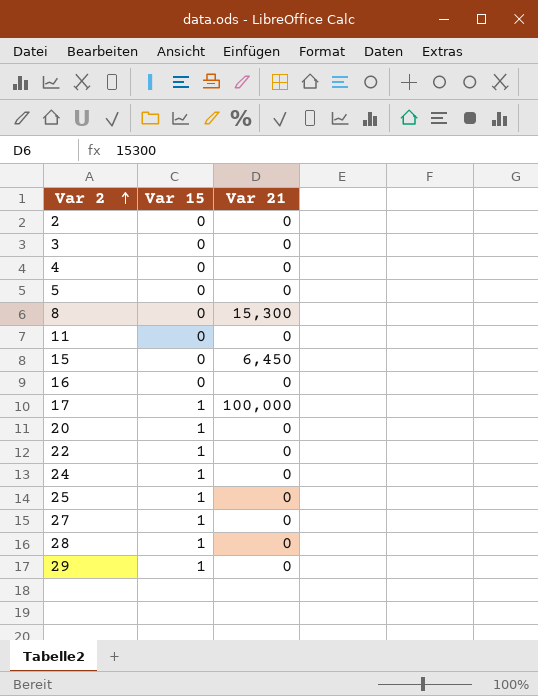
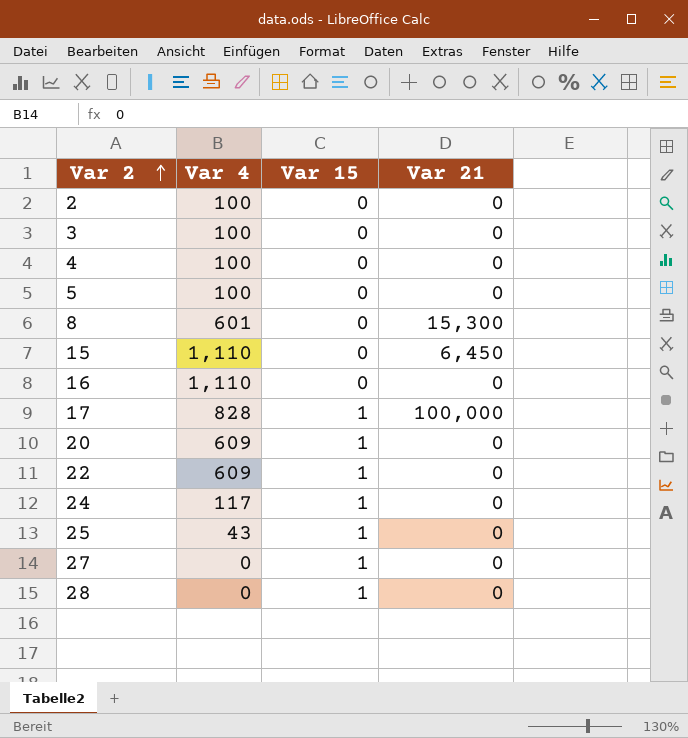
column Var 4 | position: none -> 2
row 11: 0 | 0 -> none
row 29: 1 | 0 -> none

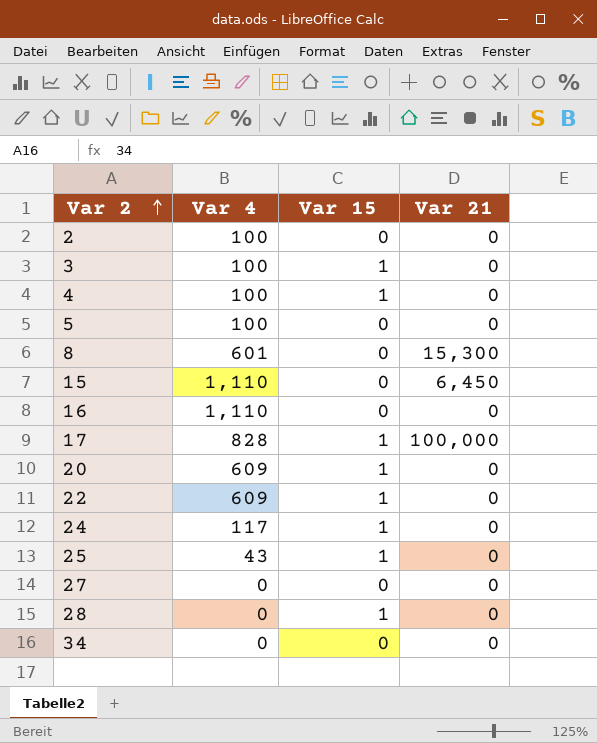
3 | Var 15: 0 -> 1
4 | Var 15: 0 -> 1
27 | Var 15: 1 -> 0
row 34: none -> 0 | 0 | 0

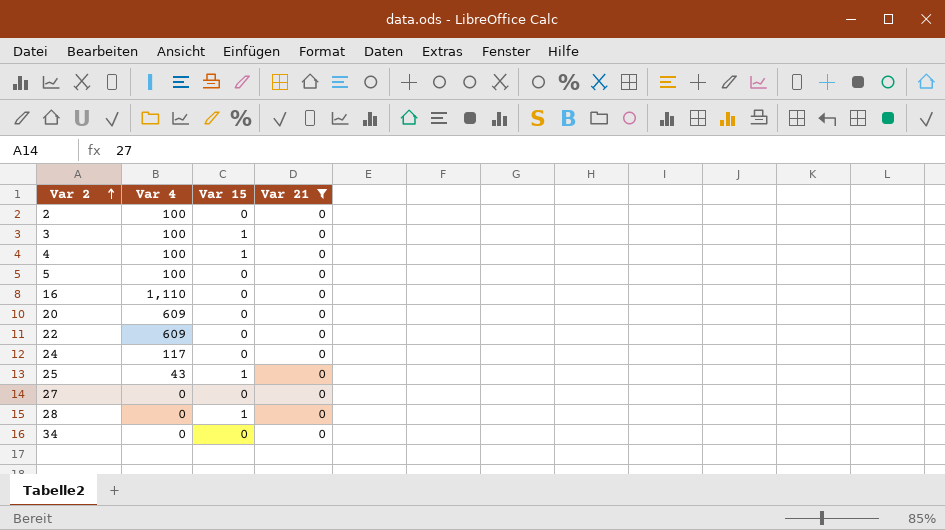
filter: none -> Var 21 = 0
20 | Var 15: 1 -> 0
22 | Var 15: 1 -> 0
24 | Var 15: 1 -> 0

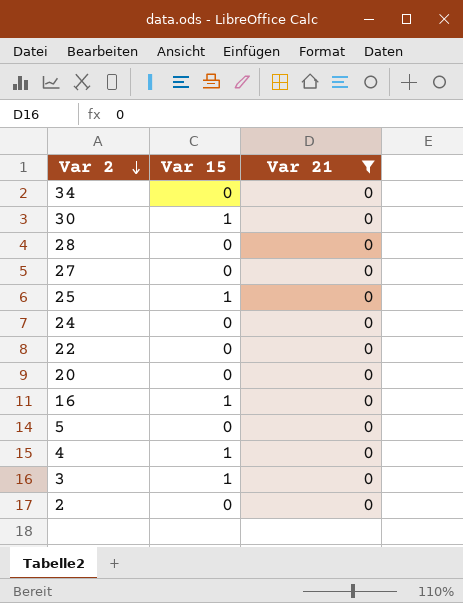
row order: Var 2 ascending -> Var 2 descending
column Var 4 | position: 2 -> none
row 30: none -> 1 | 0
28 | Var 15: 1 -> 0
16 | Var 15: 0 -> 1

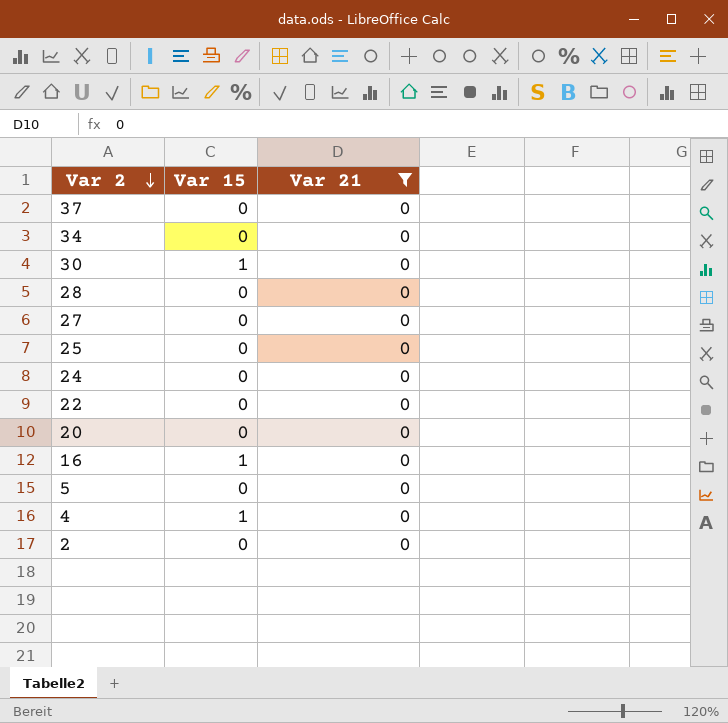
row 3: 1 | 0 -> none
row 37: none -> 0 | 0
25 | Var 15: 1 -> 0

